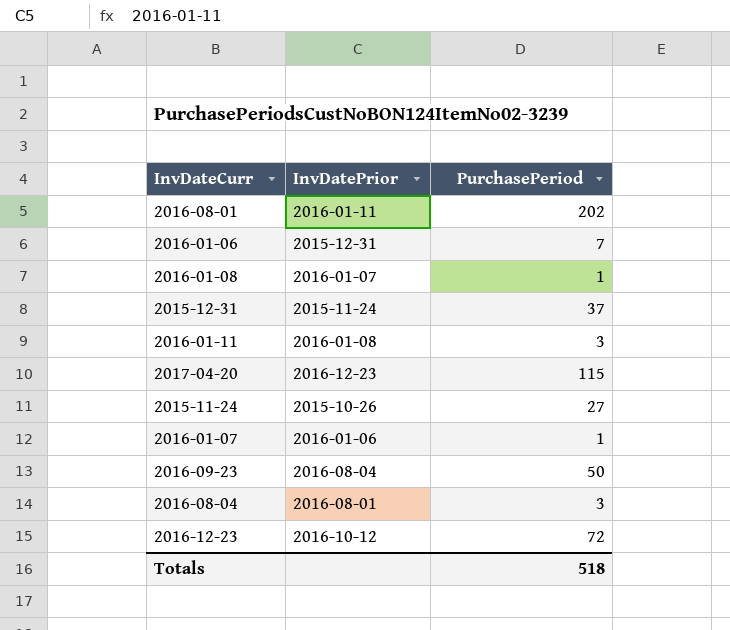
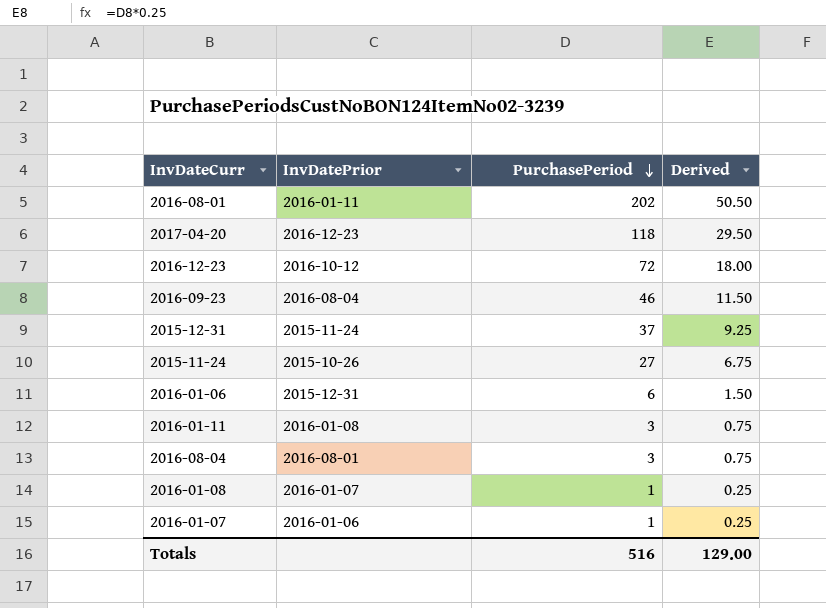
row order: none -> PurchasePeriod descending
column Derived | formula: none -> [PurchasePeriod] * 0.25
2017-04-20 | PurchasePeriod: 115 -> 118
2016-09-23 | PurchasePeriod: 50 -> 46
2016-01-06 | PurchasePeriod: 7 -> 6
Totals | PurchasePeriod: 518 -> 516

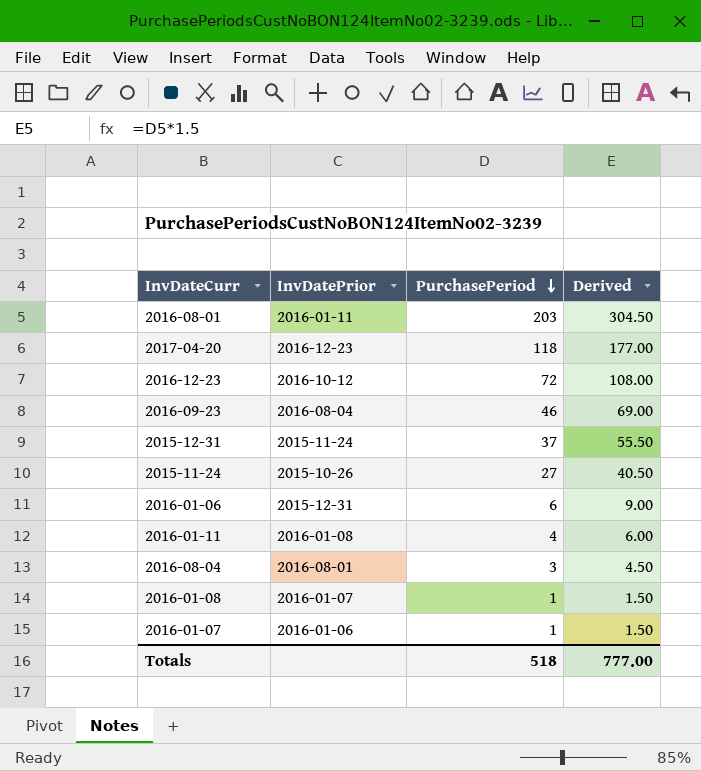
column Derived | formula: [PurchasePeriod] * 0.25 -> [PurchasePeriod] * 1.5
2016-08-01 | PurchasePeriod: 202 -> 203
2016-01-11 | PurchasePeriod: 3 -> 4
Totals | PurchasePeriod: 516 -> 518
Totals | Derived: 129.00 -> 777.00

